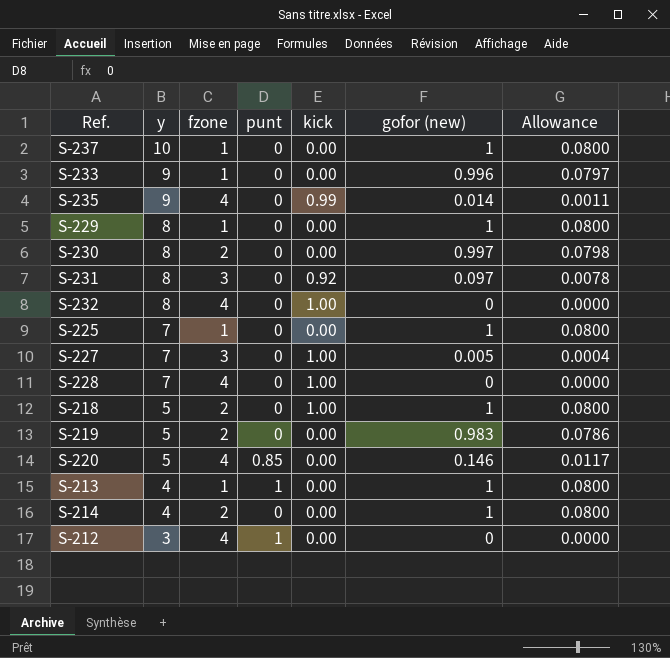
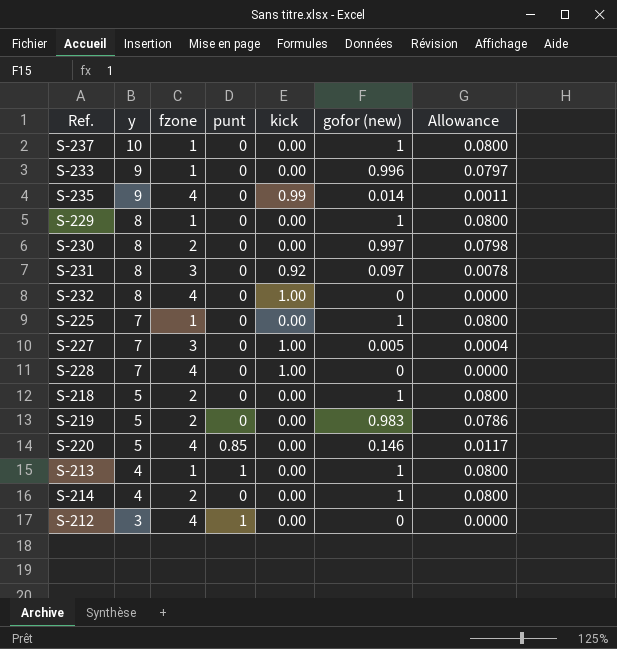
S-218 | kick: 1.00 -> 0.00

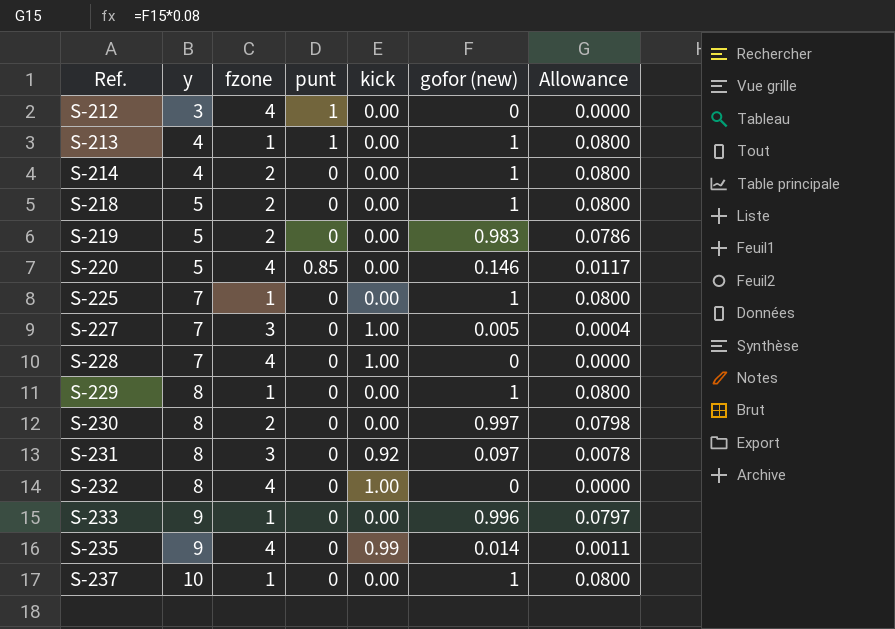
row order: y descending -> Ref. ascending

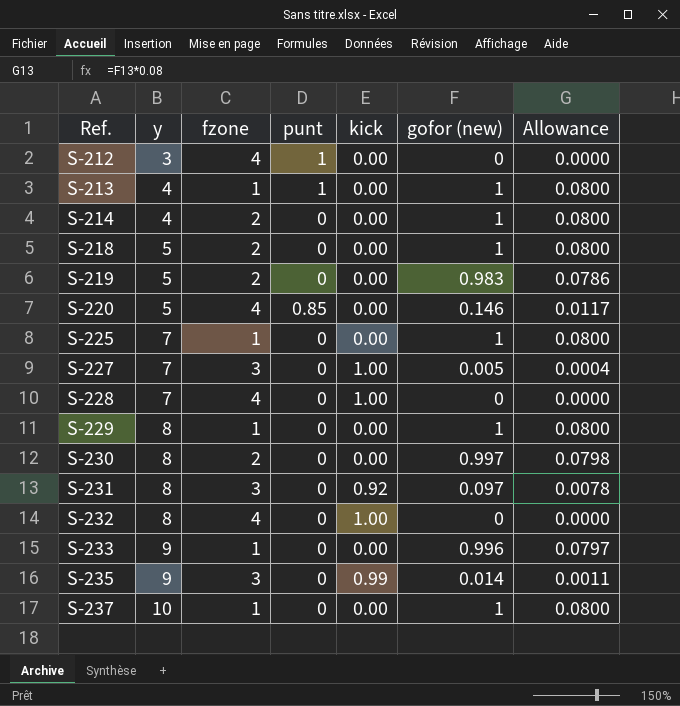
S-235 | fzone: 4 -> 3

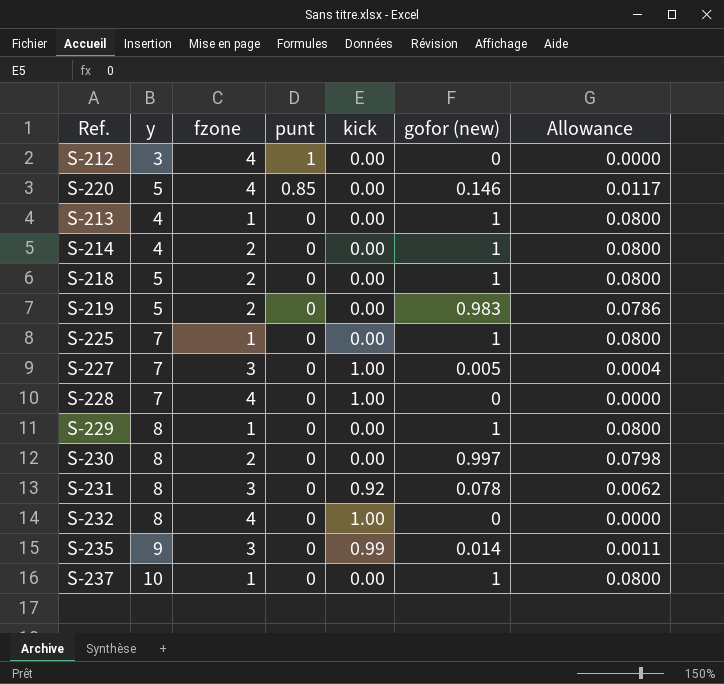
row order: Ref. ascending -> punt descending
row S-233: 9 | 1 | 0 | 0.00 | 0.996 | 0.0797 -> none
S-213 | punt: 1 -> 0
S-231 | gofor (new): 0.097 -> 0.078
S-231 | Allowance: 0.0078 -> 0.0062

